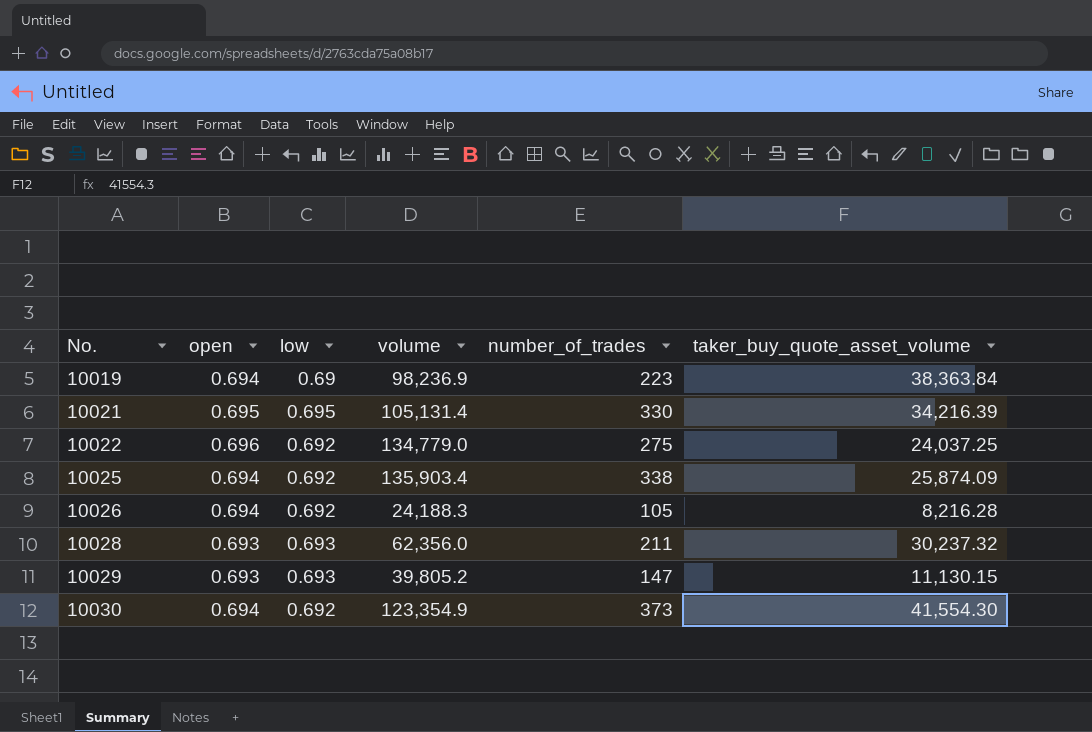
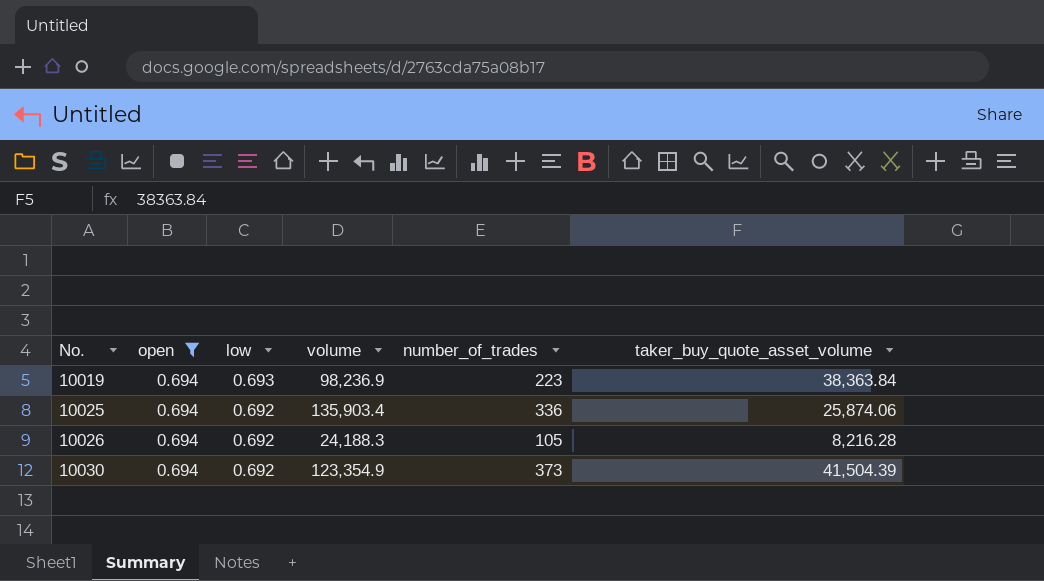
filter: none -> open = 0.694
10019 | low: 0.69 -> 0.693
10025 | number_of_trades: 338 -> 336
10025 | taker_buy_quote_asset_volume: 25,874.09 -> 25,874.06
10030 | taker_buy_quote_asset_volume: 41,554.30 -> 41,504.39

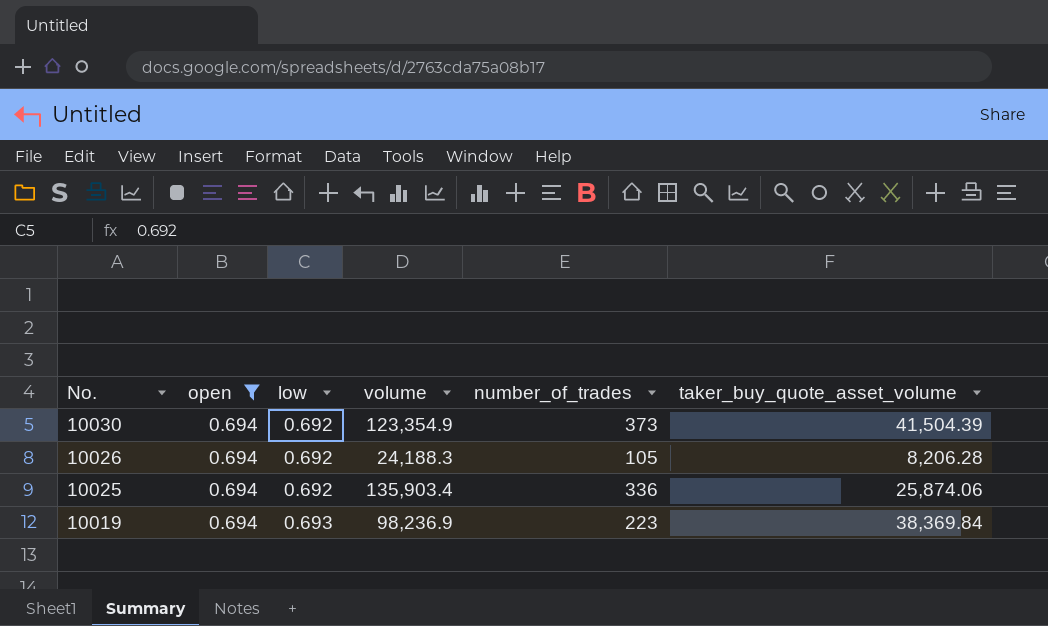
row order: No. ascending -> No. descending
10026 | taker_buy_quote_asset_volume: 8,216.28 -> 8,206.28
10019 | taker_buy_quote_asset_volume: 38,363.84 -> 38,369.84

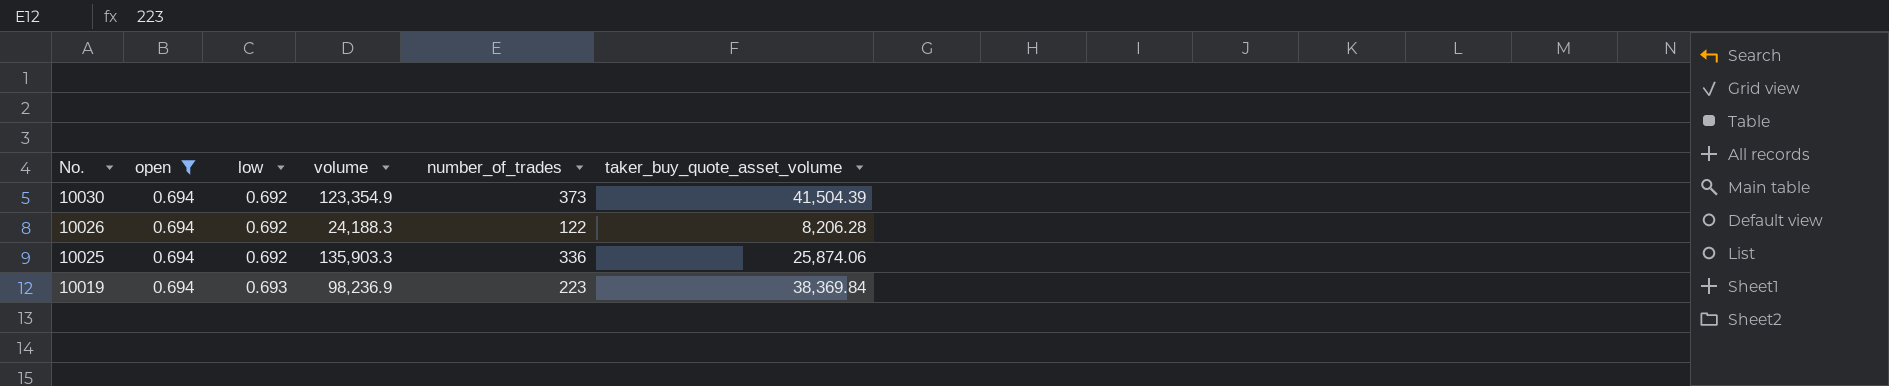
10026 | number_of_trades: 105 -> 122
10025 | volume: 135,903.4 -> 135,903.3

